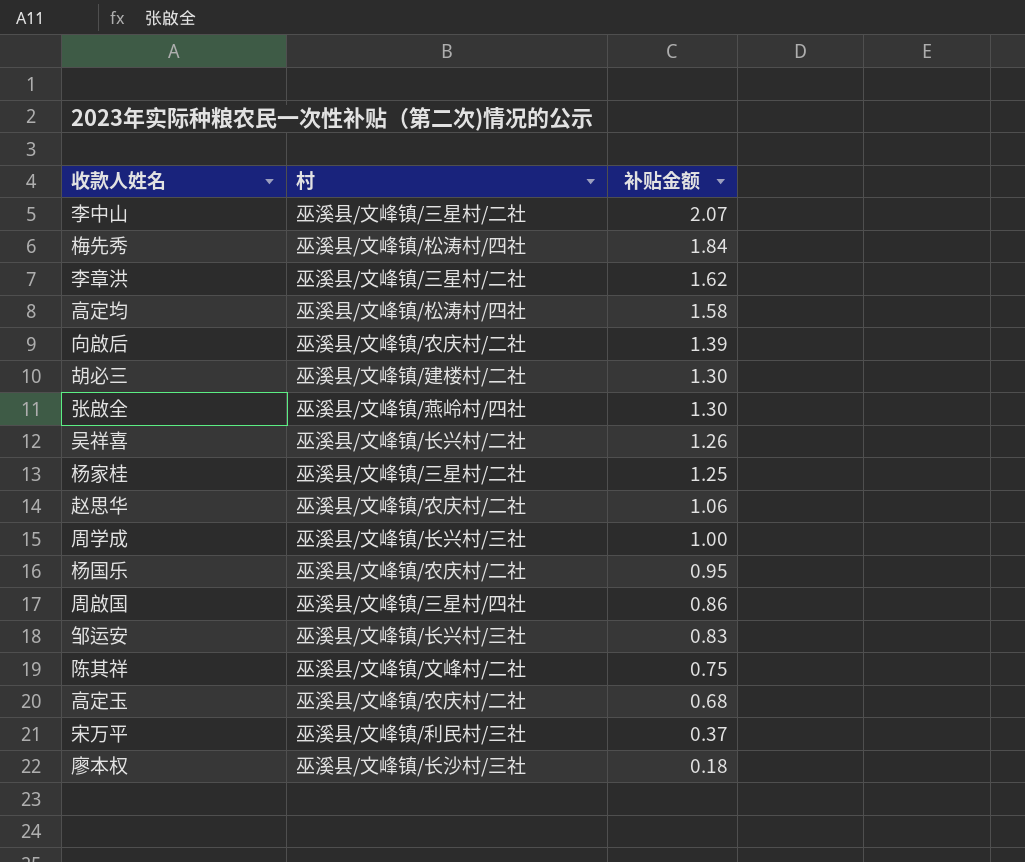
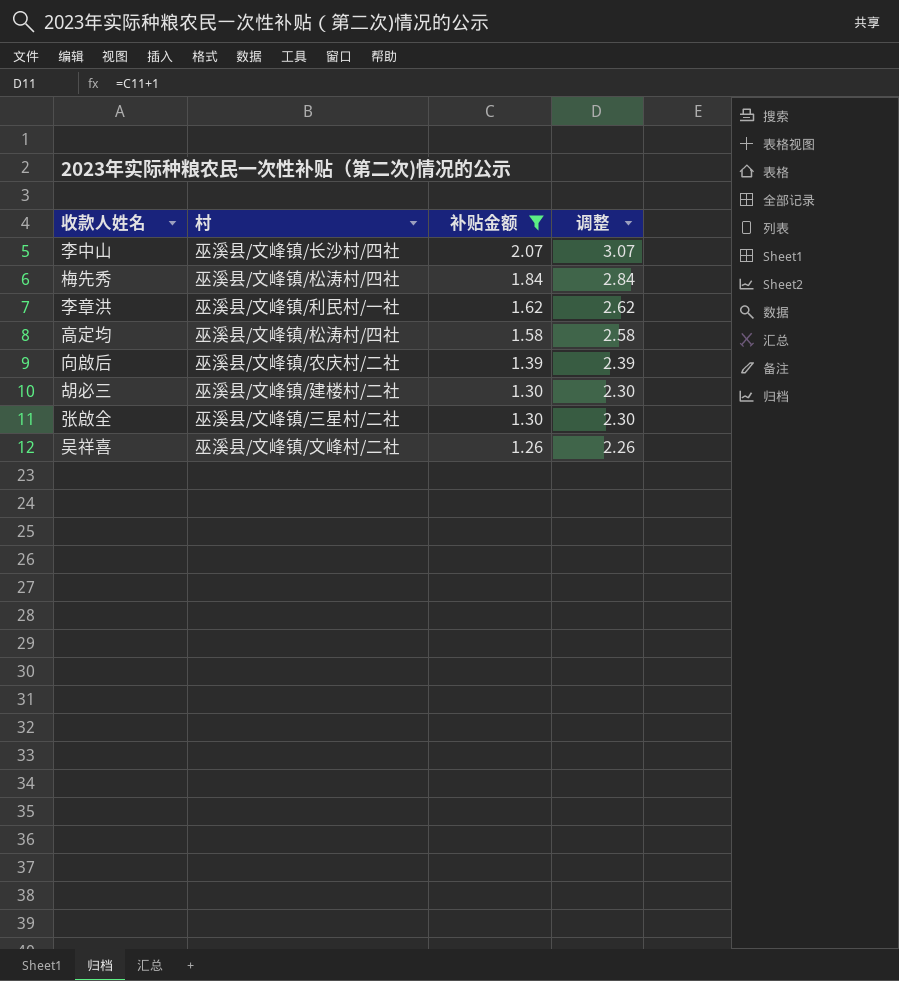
filter: none -> 补贴金额 >= 1.26
column 调整 | formula: none -> [补贴金额] + 1
李中山 | 村: 巫溪县/文峰镇/三星村/二社 -> 巫溪县/文峰镇/长沙村/四社
李章洪 | 村: 巫溪县/文峰镇/三星村/二社 -> 巫溪县/文峰镇/利民村/一社
张啟全 | 村: 巫溪县/文峰镇/燕岭村/四社 -> 巫溪县/文峰镇/三星村/二社
吴祥喜 | 村: 巫溪县/文峰镇/长兴村/二社 -> 巫溪县/文峰镇/文峰村/二社

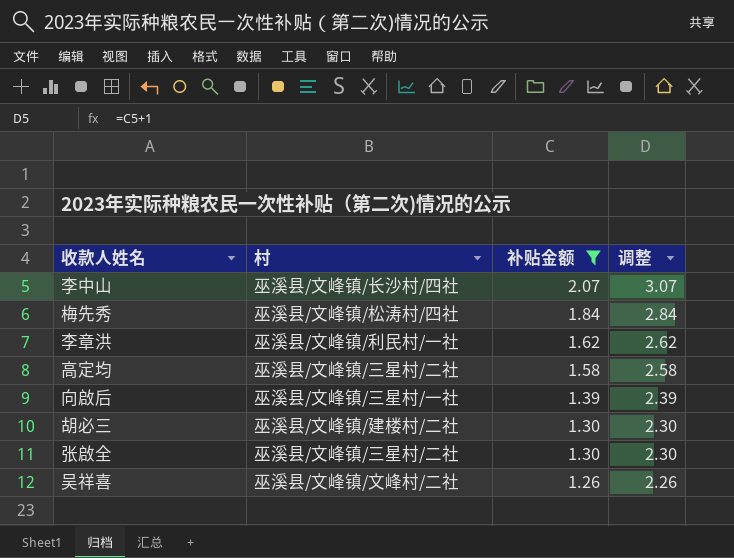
高定均 | 村: 巫溪县/文峰镇/松涛村/四社 -> 巫溪县/文峰镇/三星村/二社
向啟后 | 村: 巫溪县/文峰镇/农庆村/二社 -> 巫溪县/文峰镇/三星村/一社

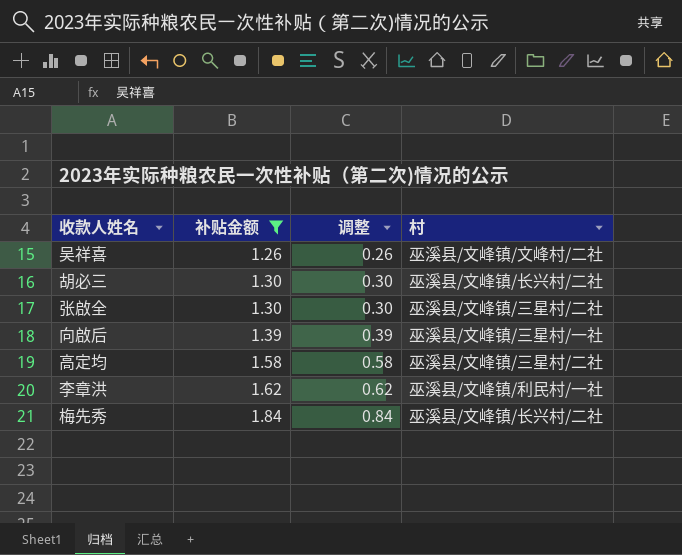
row order: 补贴金额 descending -> 补贴金额 ascending
column 调整 | formula: [补贴金额] + 1 -> [补贴金额] - 1
column 村 | position: 2 -> 4
row 李中山: 巫溪县/文峰镇/长沙村/四社 | 2.07 | 3.07 -> none
胡必三 | 村: 巫溪县/文峰镇/建楼村/二社 -> 巫溪县/文峰镇/长兴村/二社
梅先秀 | 村: 巫溪县/文峰镇/松涛村/四社 -> 巫溪县/文峰镇/长兴村/二社

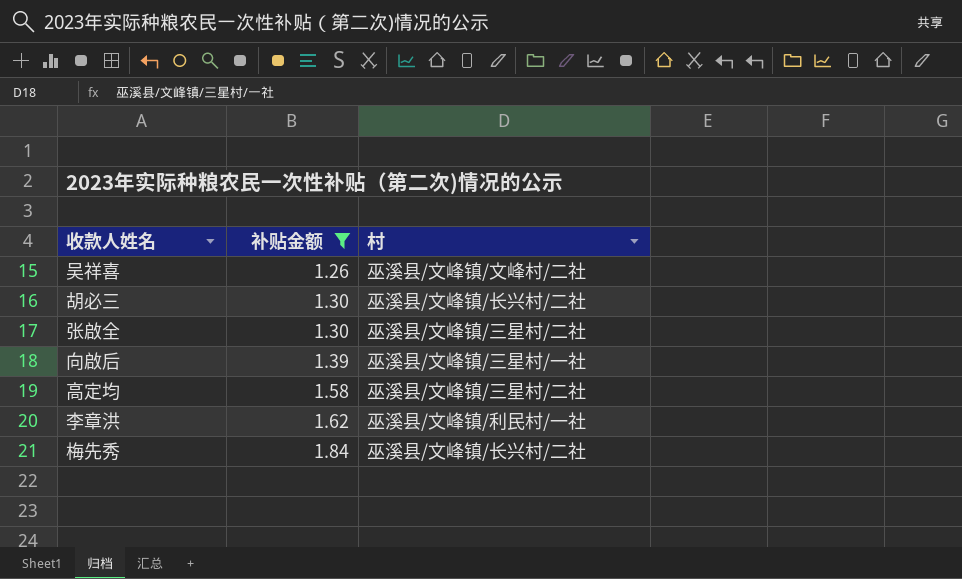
column 调整 | formula: [补贴金额] - 1 -> none

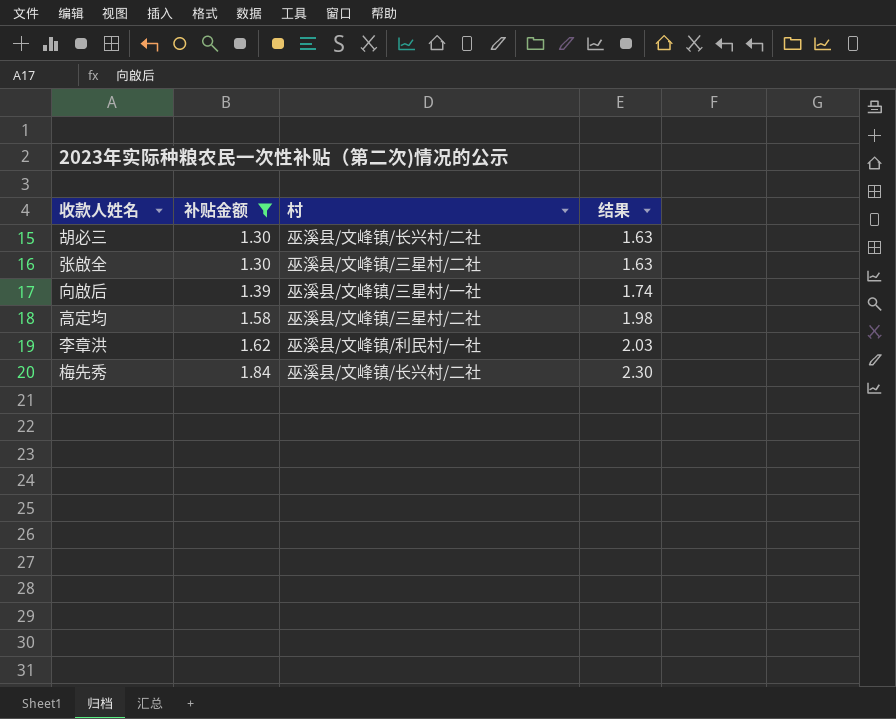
column 结果 | formula: none -> [补贴金额] * 1.25
row 吴祥喜: 1.26 | 巫溪县/文峰镇/文峰村/二社 -> none

